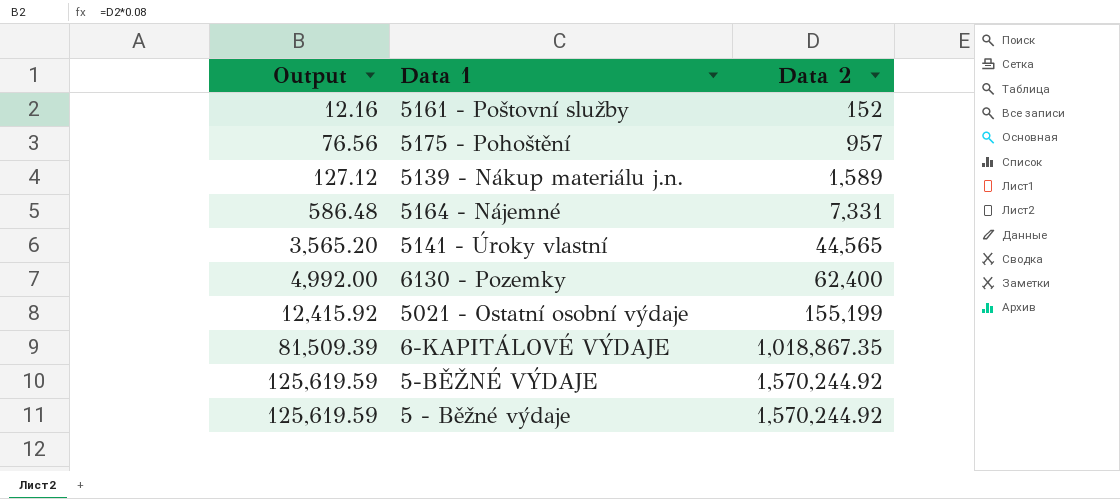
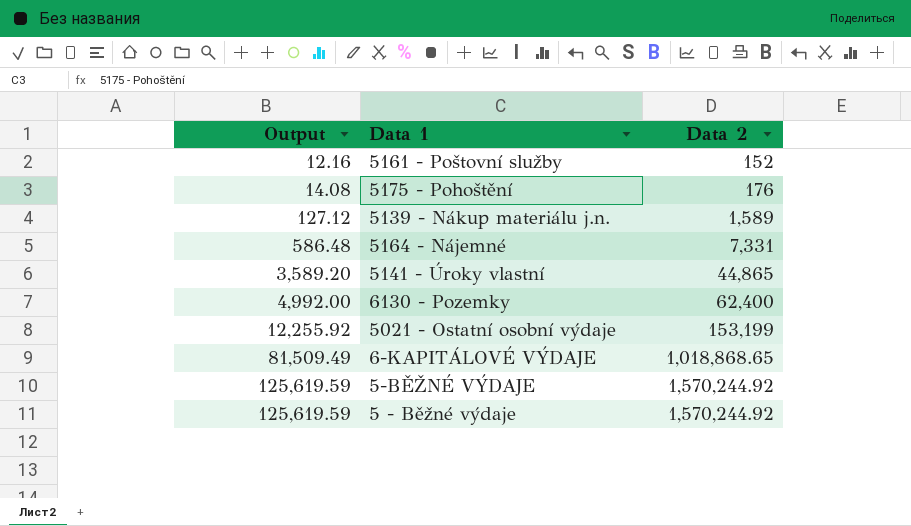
5175 - Pohoštění | Output: 76.56 -> 14.08
5175 - Pohoštění | Data 2: 957 -> 176
5141 - Úroky vlastní | Output: 3,565.20 -> 3,589.20
5141 - Úroky vlastní | Data 2: 44,565 -> 44,865
5021 - Ostatní osobní výdaje | Output: 12,415.92 -> 12,255.92
5021 - Ostatní osobní výdaje | Data 2: 155,199 -> 153,199
6-KAPITÁLOVÉ VÝDAJE | Output: 81,509.39 -> 81,509.49
6-KAPITÁLOVÉ VÝDAJE | Data 2: 1,018,867.35 -> 1,018,868.65

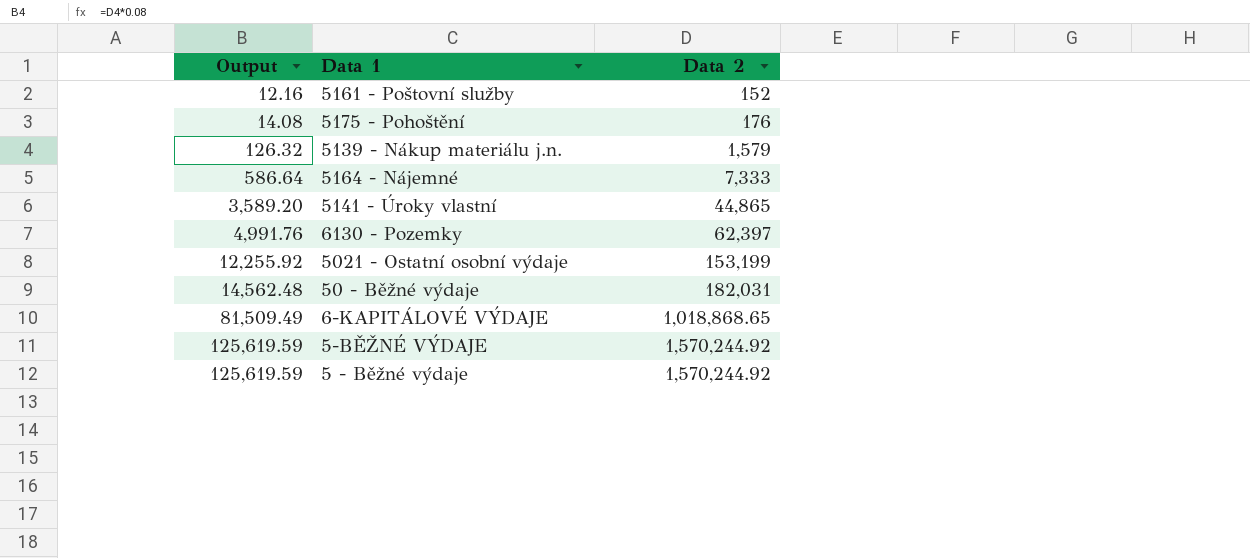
5139 - Nákup materiálu j.n. | Output: 127.12 -> 126.32
5139 - Nákup materiálu j.n. | Data 2: 1,589 -> 1,579
5164 - Nájemné | Output: 586.48 -> 586.64
5164 - Nájemné | Data 2: 7,331 -> 7,333
6130 - Pozemky | Output: 4,992.00 -> 4,991.76
6130 - Pozemky | Data 2: 62,400 -> 62,397
row 50 - Běžné výdaje: none -> 14,562.48 | 182,031

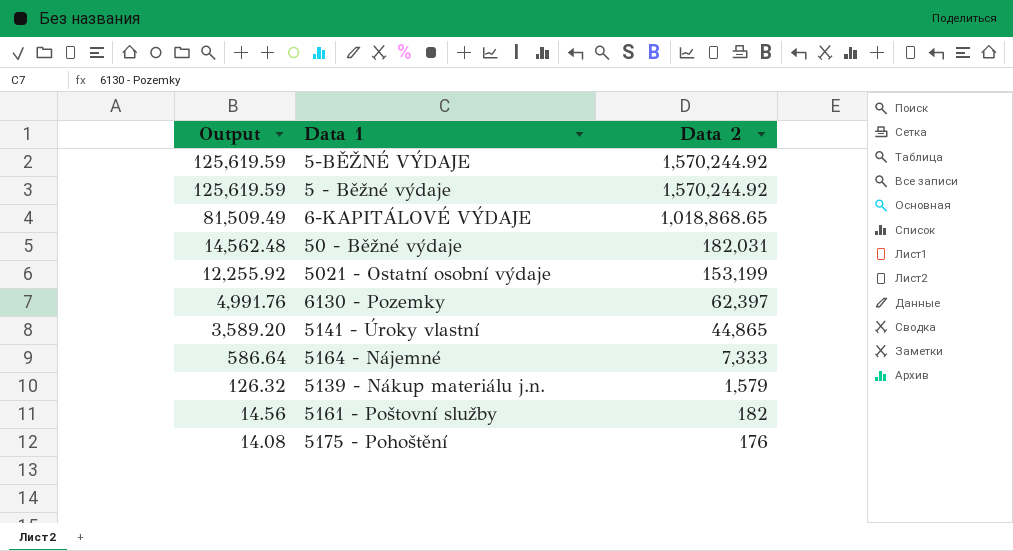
row order: Output ascending -> Output descending
5161 - Poštovní služby | Output: 12.16 -> 14.56
5161 - Poštovní služby | Data 2: 152 -> 182

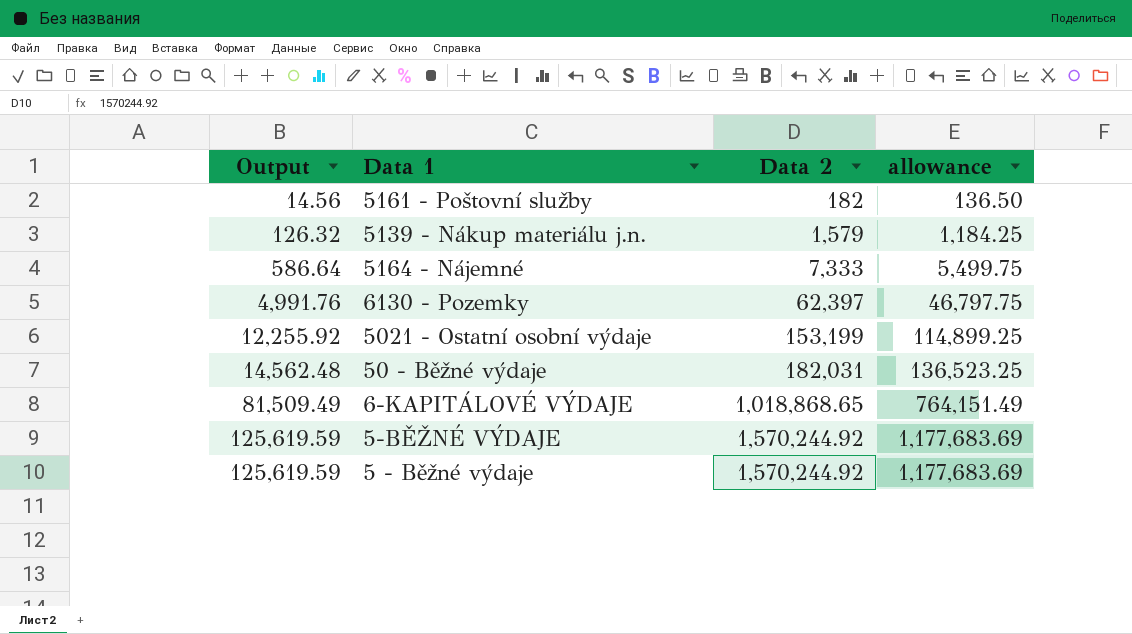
row order: Output descending -> Output ascending
column allowance | formula: none -> [Data 2] * 0.75
row 5141 - Úroky vlastní: 3,589.20 | 44,865 -> none
row 5175 - Pohoštění: 14.08 | 176 -> none

